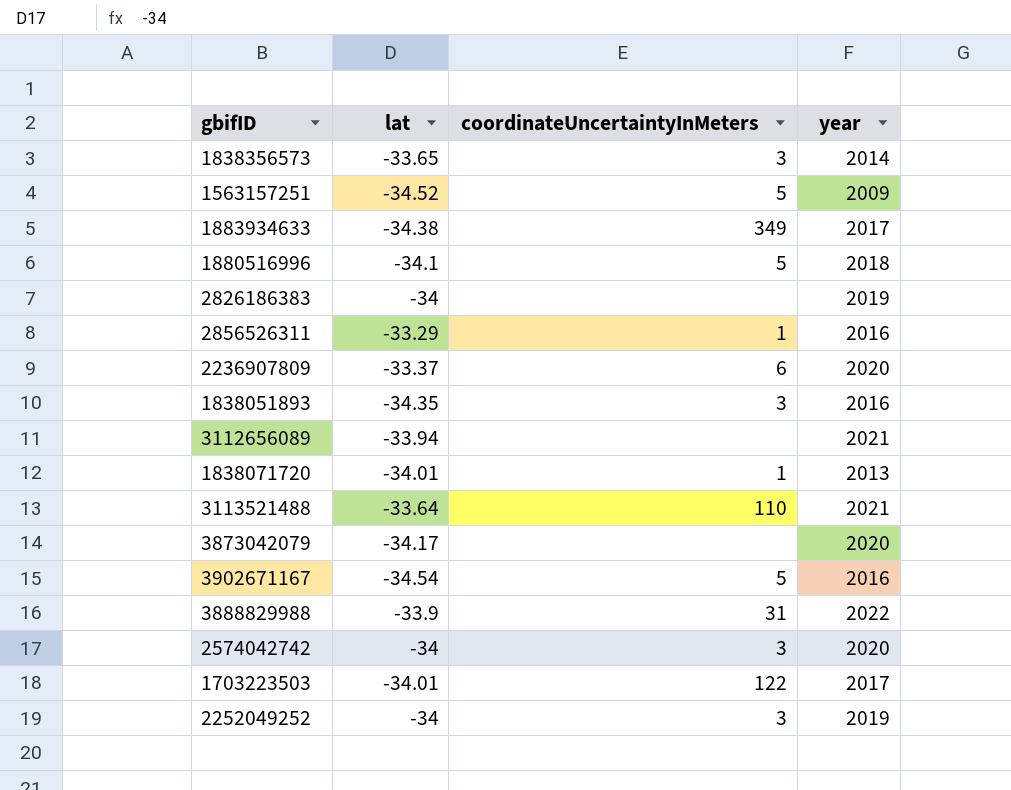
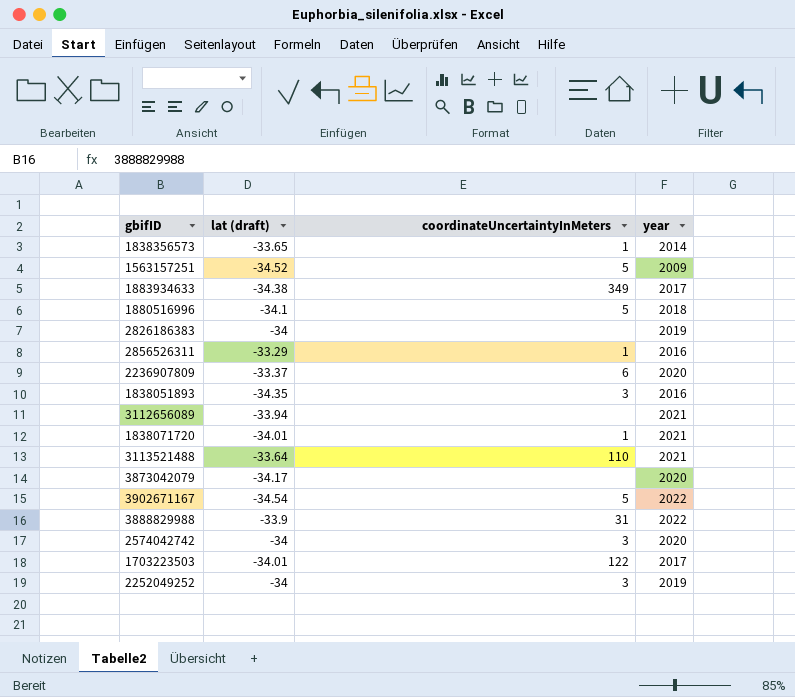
column name: lat -> lat (draft)
1838356573 | coordinateUncertaintyInMeters: 3 -> 1
1838071720 | year: 2013 -> 2021
3902671167 | year: 2016 -> 2022

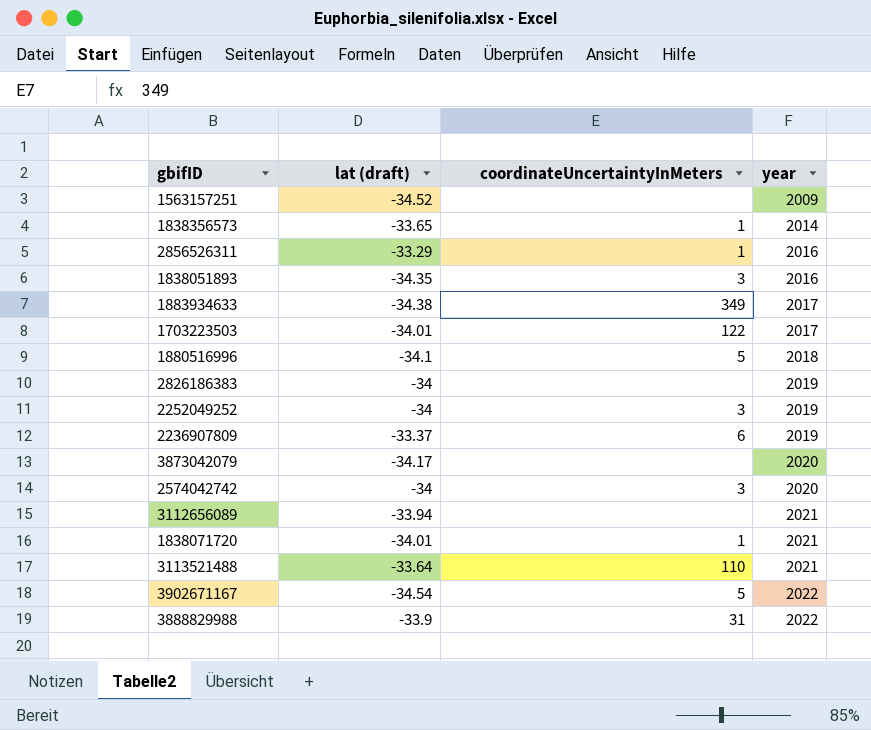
row order: none -> year ascending
1563157251 | coordinateUncertaintyInMeters: 5 -> none
2236907809 | year: 2020 -> 2019

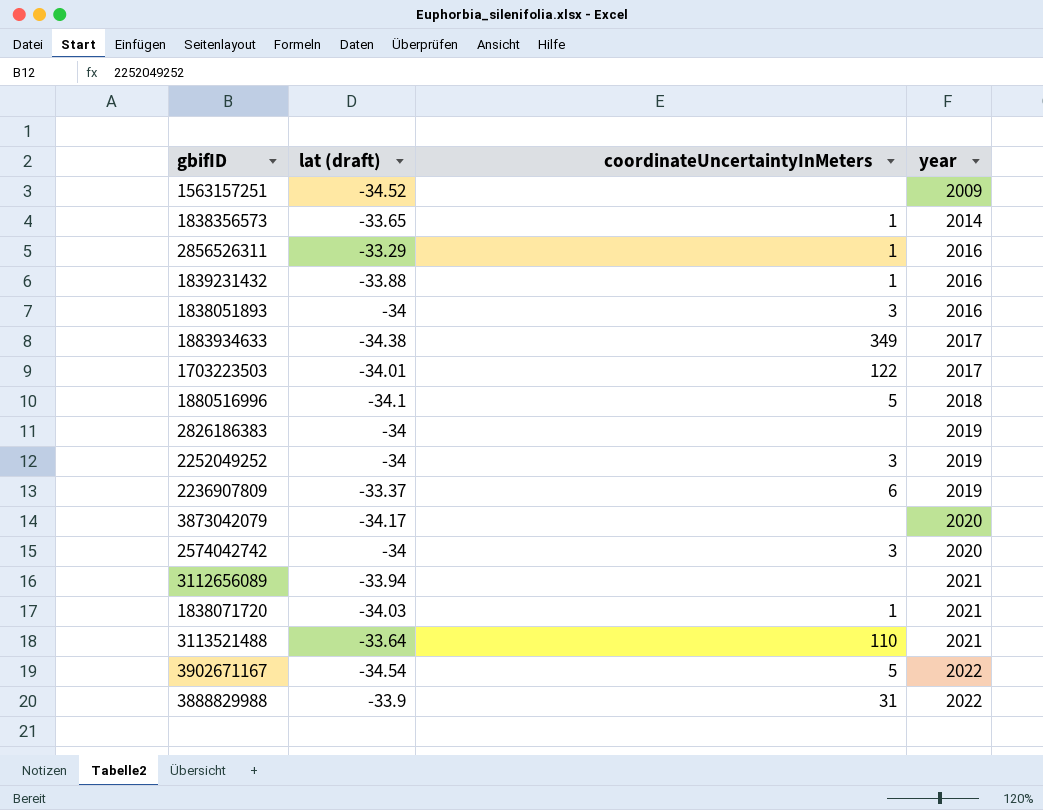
row 1839231432: none -> -33.88 | 1 | 2016
1838051893 | lat (draft): -34.35 -> -34
1838071720 | lat (draft): -34.01 -> -34.03

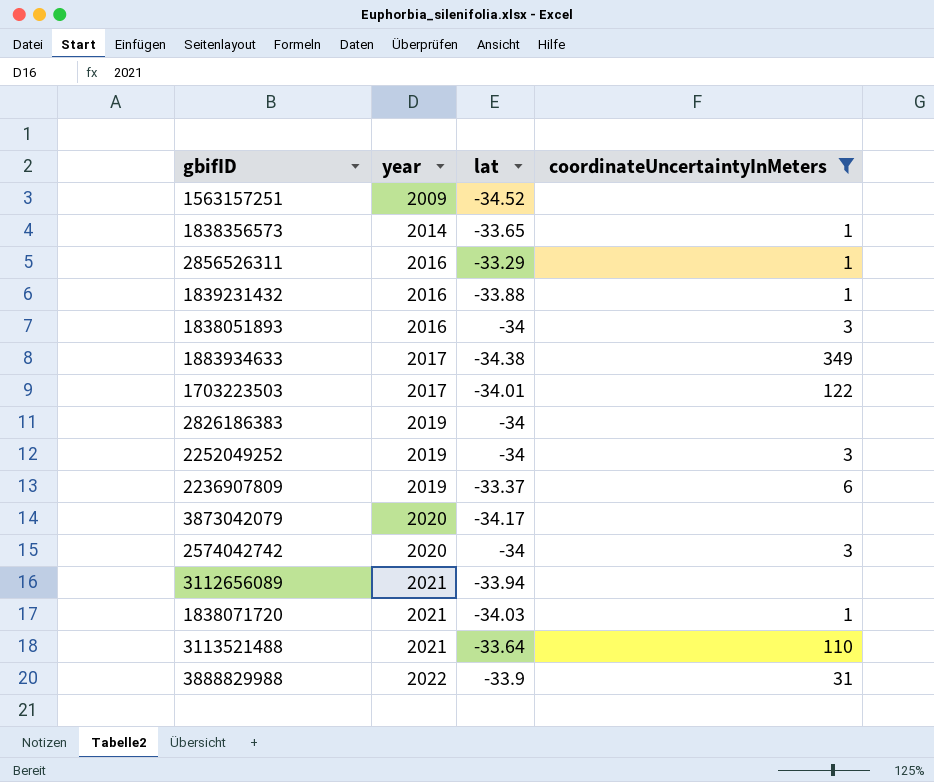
filter: none -> coordinateUncertaintyInMeters != 5
column year | position: 4 -> 2
column name: lat (draft) -> lat

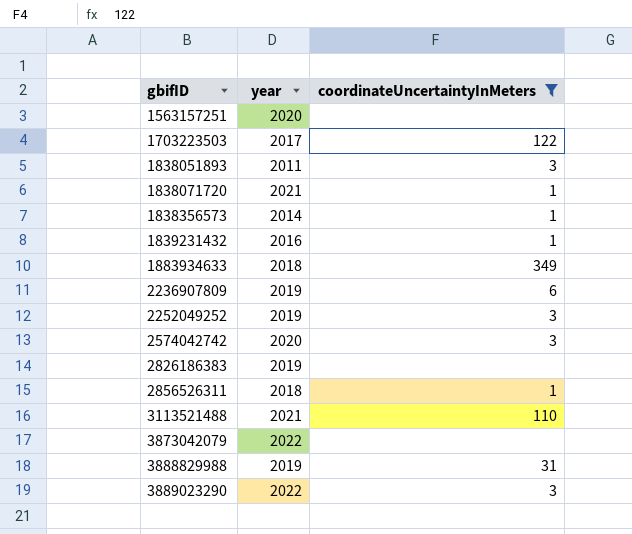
row order: year ascending -> gbifID ascending
column lat | position: 3 -> none
row 3112656089: 2021 | -33.94 | none -> none
1563157251 | year: 2009 -> 2020
1838051893 | year: 2016 -> 2011
1883934633 | year: 2017 -> 2018
2856526311 | year: 2016 -> 2018
3873042079 | year: 2020 -> 2022
3888829988 | year: 2022 -> 2019
row 3889023290: none -> 2022 | 3

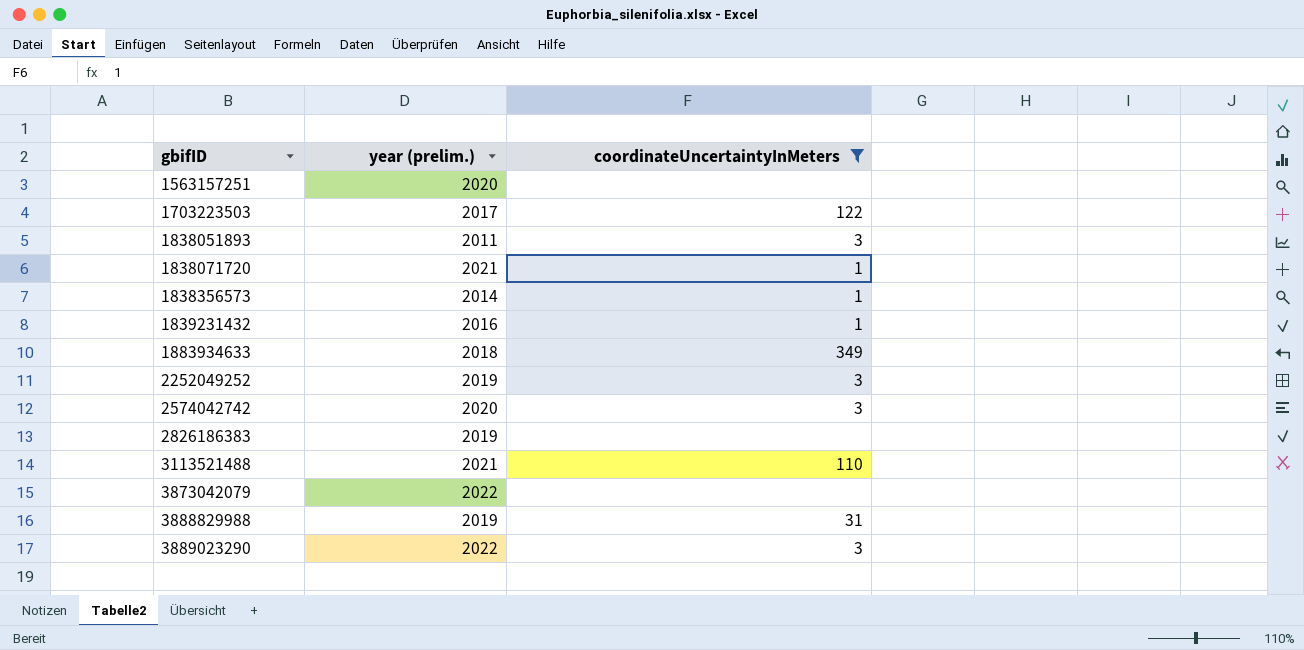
column name: year -> year (prelim.)
row 2236907809: 2019 | 6 -> none
row 2856526311: 2018 | 1 -> none

